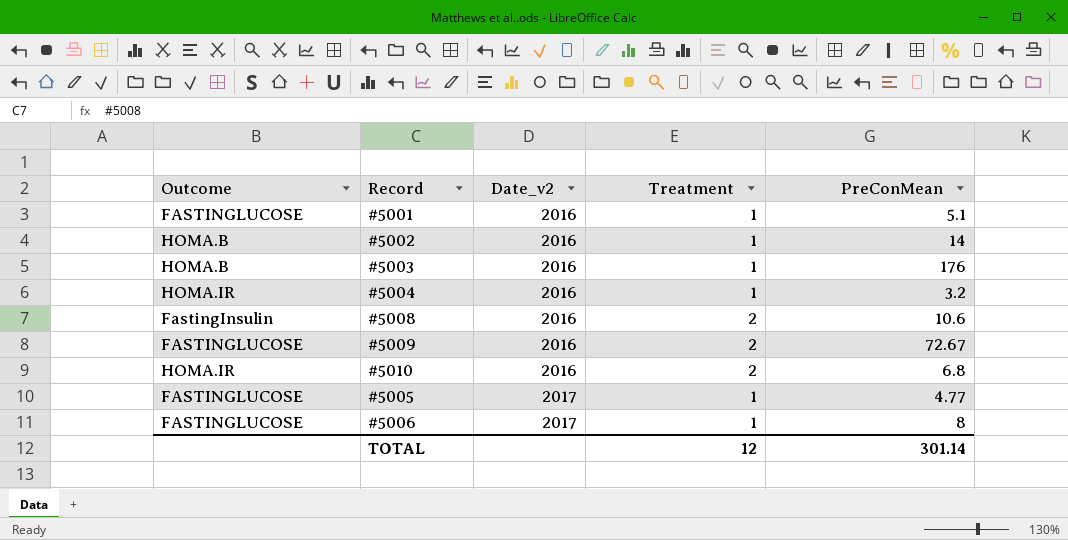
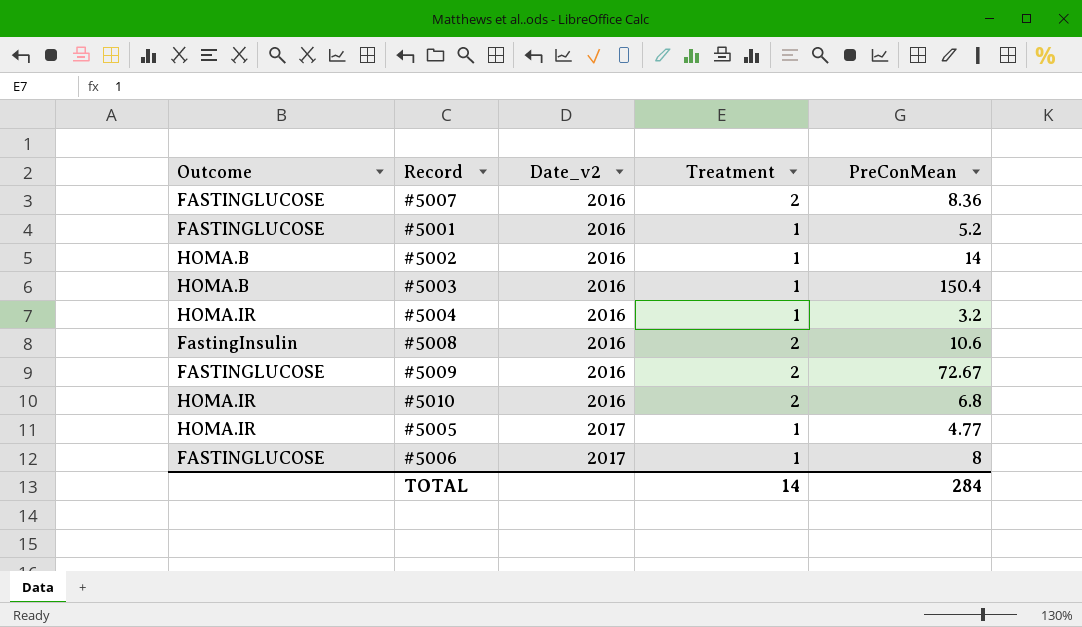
row #5007: none -> FASTINGLUCOSE | 2016 | 2 | 8.36
#5001 | PreConMean: 5.1 -> 5.2
#5003 | PreConMean: 176 -> 150.4
#5005 | Outcome: FASTINGLUCOSE -> HOMA.IR
TOTAL | Treatment: 12 -> 14
TOTAL | PreConMean: 301.14 -> 284

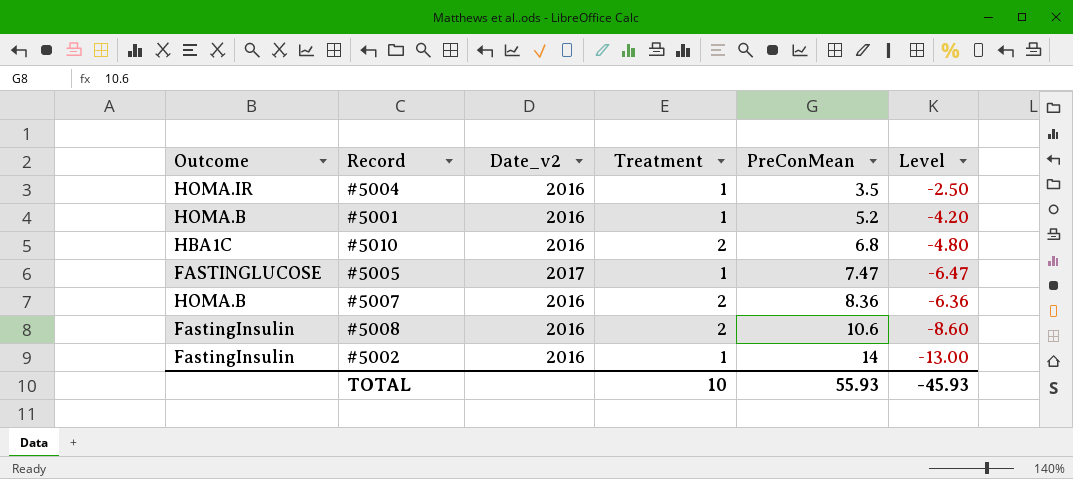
row order: Date_v2 ascending -> PreConMean ascending
column Level | formula: none -> [Treatment] - [PreConMean]
row #5003: HOMA.B | 2016 | 1 | 150.4 -> none
row #5009: FASTINGLUCOSE | 2016 | 2 | 72.67 -> none
row #5006: FASTINGLUCOSE | 2017 | 1 | 8 -> none
#5004 | PreConMean: 3.2 -> 3.5
#5001 | Outcome: FASTINGLUCOSE -> HOMA.B
#5010 | Outcome: HOMA.IR -> HBA1C
#5005 | Outcome: HOMA.IR -> FASTINGLUCOSE
#5005 | PreConMean: 4.77 -> 7.47
#5007 | Outcome: FASTINGLUCOSE -> HOMA.B
#5002 | Outcome: HOMA.B -> FastingInsulin
TOTAL | Treatment: 14 -> 10
TOTAL | PreConMean: 284 -> 55.93

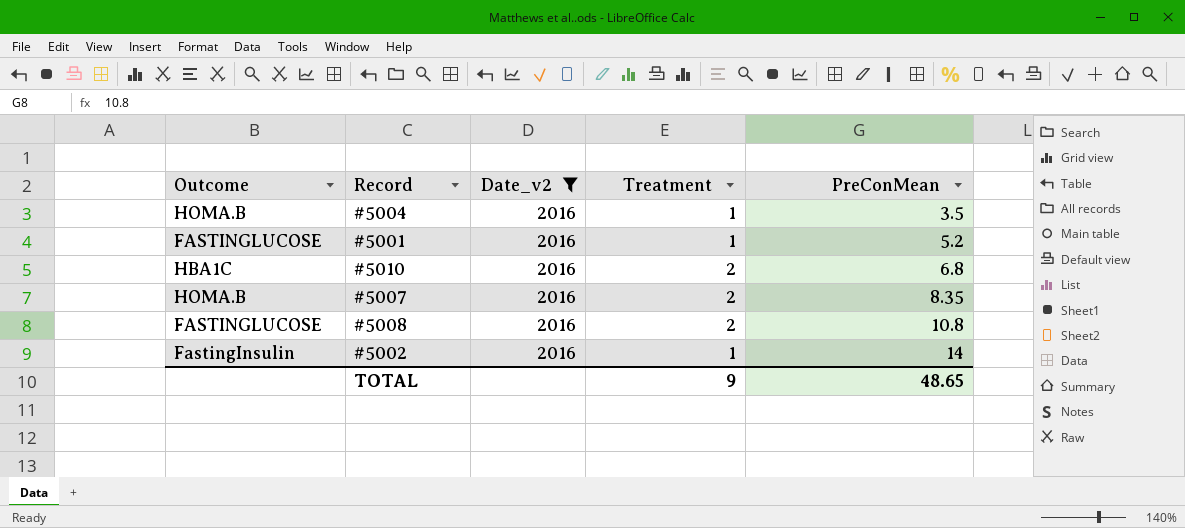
filter: none -> Date_v2 = 2016
column Level | formula: [Treatment] - [PreConMean] -> none
#5004 | Outcome: HOMA.IR -> HOMA.B
#5001 | Outcome: HOMA.B -> FASTINGLUCOSE
#5007 | PreConMean: 8.36 -> 8.35
#5008 | Outcome: FastingInsulin -> FASTINGLUCOSE
#5008 | PreConMean: 10.6 -> 10.8
TOTAL | Treatment: 10 -> 9
TOTAL | PreConMean: 55.93 -> 48.65

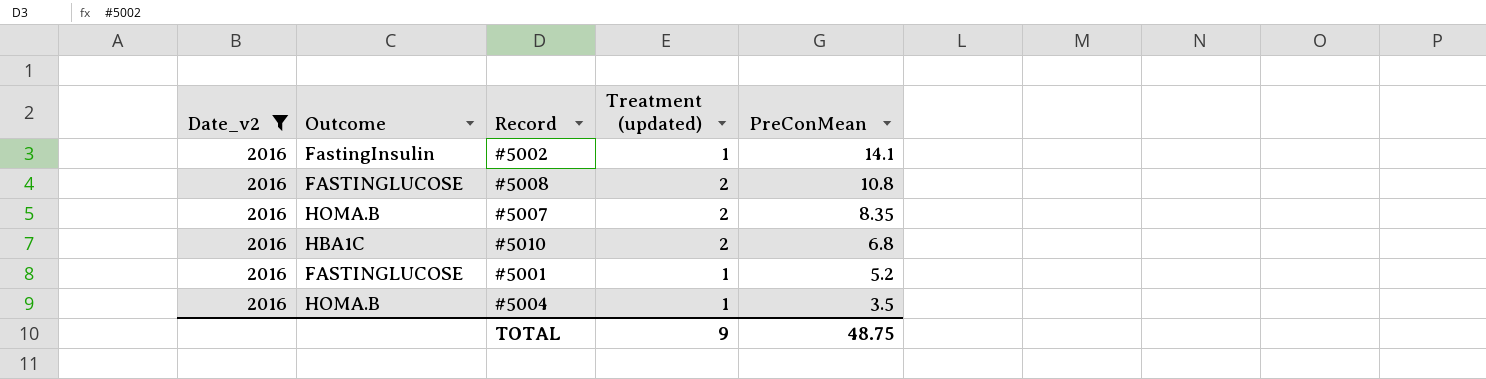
row order: PreConMean ascending -> PreConMean descending
column Date_v2 | position: 3 -> 1
column name: Treatment -> Treatment (updated)
#5002 | PreConMean: 14 -> 14.1
TOTAL | PreConMean: 48.65 -> 48.75

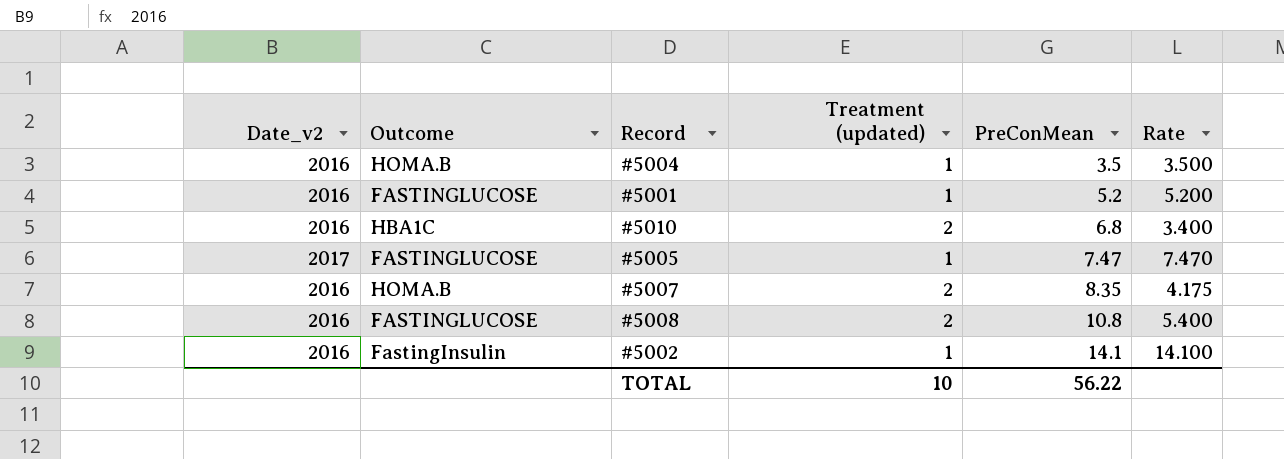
filter: Date_v2 = 2016 -> none
row order: PreConMean descending -> PreConMean ascending
column Rate | formula: none -> [PreConMean] / [Treatment (updated)]
TOTAL | Treatment (updated): 9 -> 10
TOTAL | PreConMean: 48.75 -> 56.22

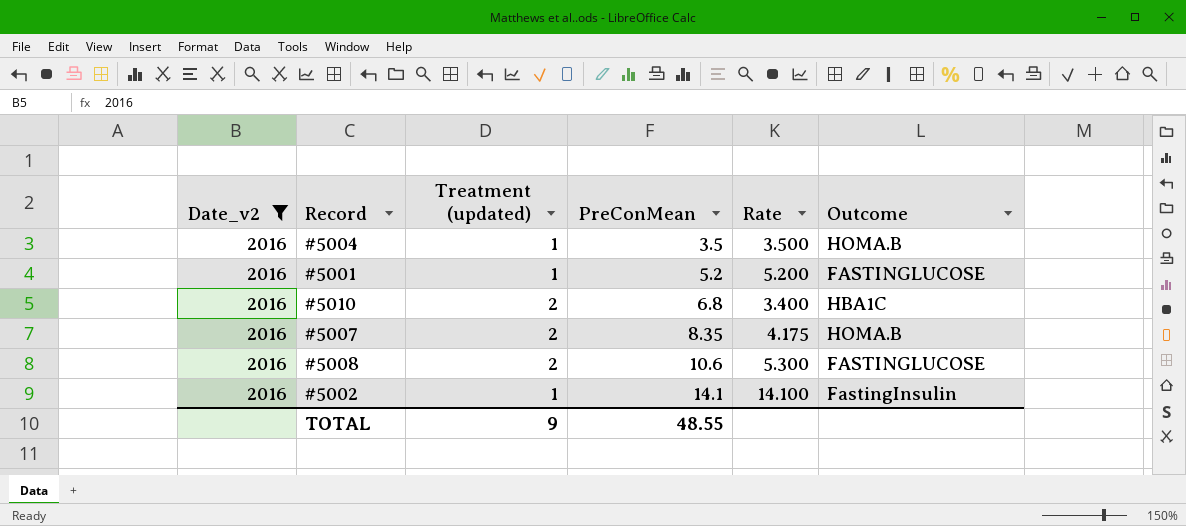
filter: none -> Date_v2 = 2016
column Outcome | position: 2 -> 6
#5008 | PreConMean: 10.8 -> 10.6
#5008 | Rate: 5.400 -> 5.300
TOTAL | Treatment (updated): 10 -> 9
TOTAL | PreConMean: 56.22 -> 48.55

